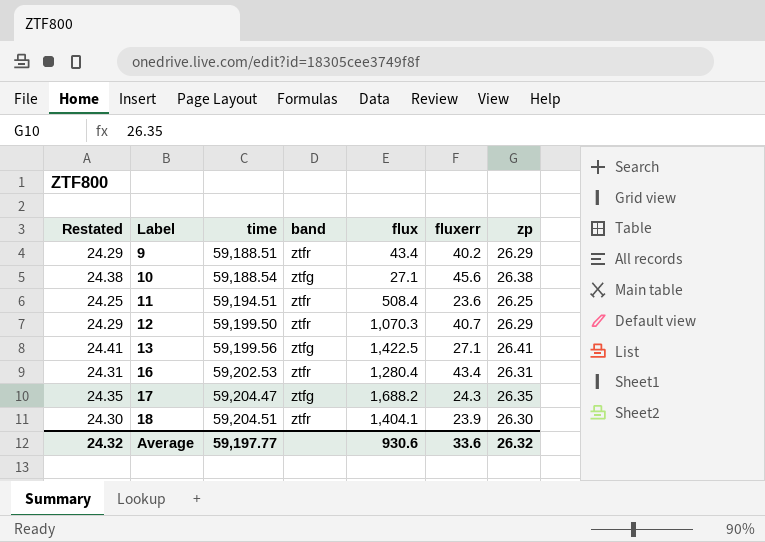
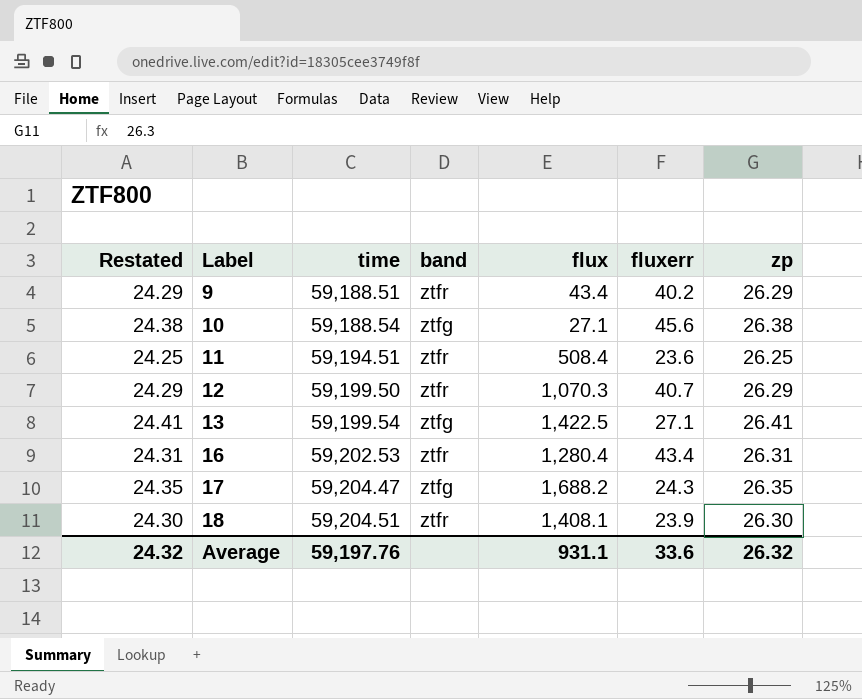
13 | time: 59,199.56 -> 59,199.54
18 | flux: 1,404.1 -> 1,408.1
Average | time: 59,197.77 -> 59,197.76
Average | flux: 930.6 -> 931.1

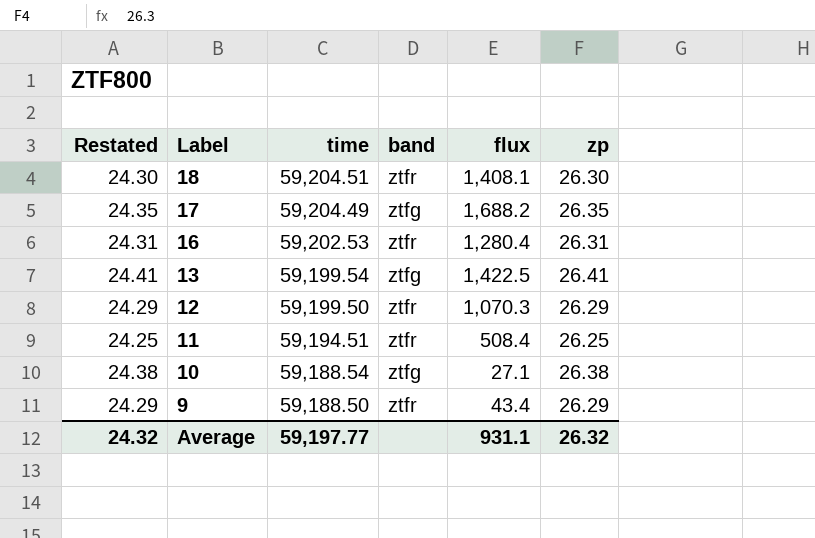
row order: Label ascending -> Label descending
column fluxerr | position: 6 -> none
17 | time: 59,204.47 -> 59,204.49
9 | time: 59,188.51 -> 59,188.50
Average | time: 59,197.76 -> 59,197.77

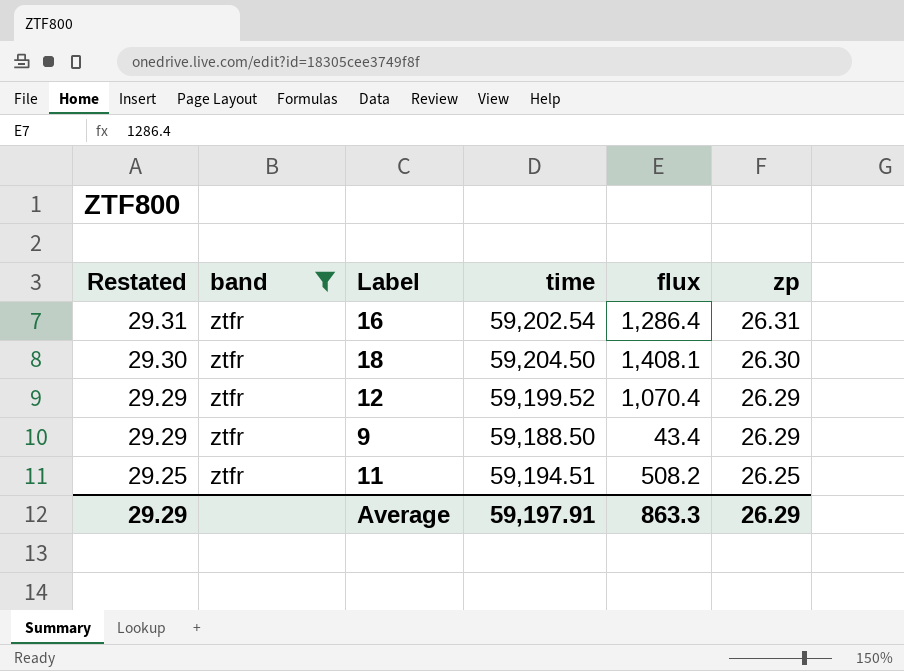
filter: none -> band = ztfr
row order: Label descending -> Restated descending
column Restated | formula: [zp] - 2 -> [zp] + 3
column band | position: 4 -> 2
16 | time: 59,202.53 -> 59,202.54
16 | flux: 1,280.4 -> 1,286.4
18 | time: 59,204.51 -> 59,204.50
12 | time: 59,199.50 -> 59,199.52
12 | flux: 1,070.3 -> 1,070.4
11 | flux: 508.4 -> 508.2
Average | Restated: 24.32 -> 29.29
Average | time: 59,197.77 -> 59,197.91
Average | flux: 931.1 -> 863.3
Average | zp: 26.32 -> 26.29

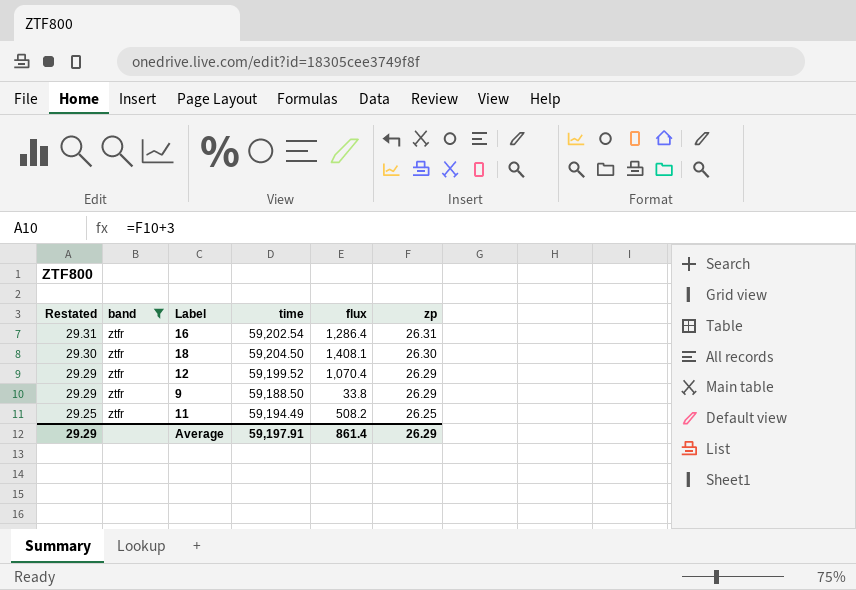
9 | flux: 43.4 -> 33.8
11 | time: 59,194.51 -> 59,194.49
Average | flux: 863.3 -> 861.4

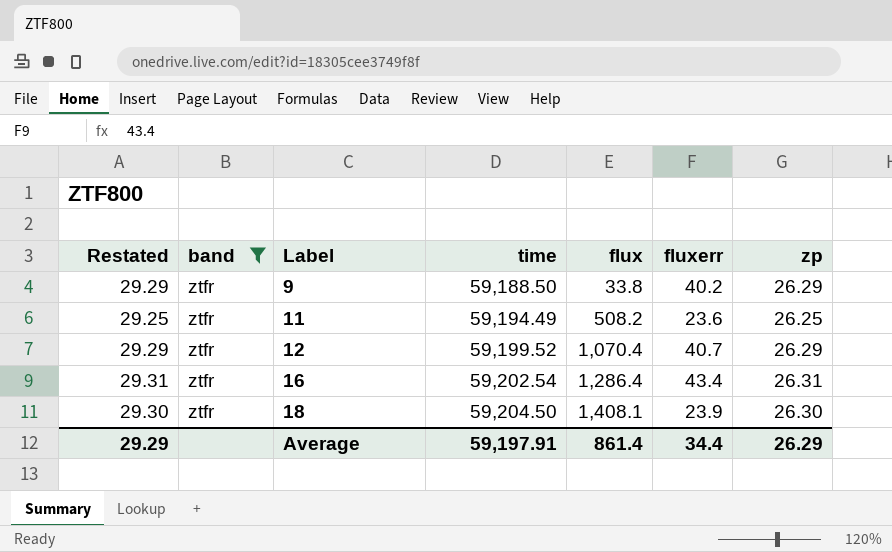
row order: Restated descending -> Label ascending
column fluxerr | position: none -> 6

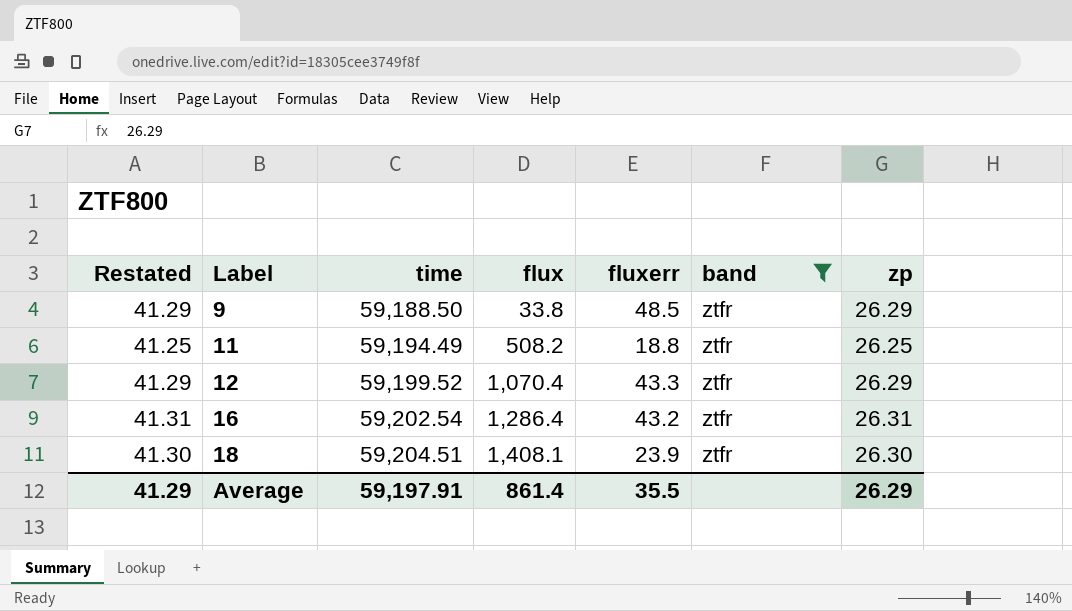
column Restated | formula: [zp] + 3 -> [zp] + 15
column band | position: 2 -> 6
9 | fluxerr: 40.2 -> 48.5
11 | fluxerr: 23.6 -> 18.8
12 | fluxerr: 40.7 -> 43.3
16 | fluxerr: 43.4 -> 43.2
18 | time: 59,204.50 -> 59,204.51
Average | Restated: 29.29 -> 41.29
Average | fluxerr: 34.4 -> 35.5

